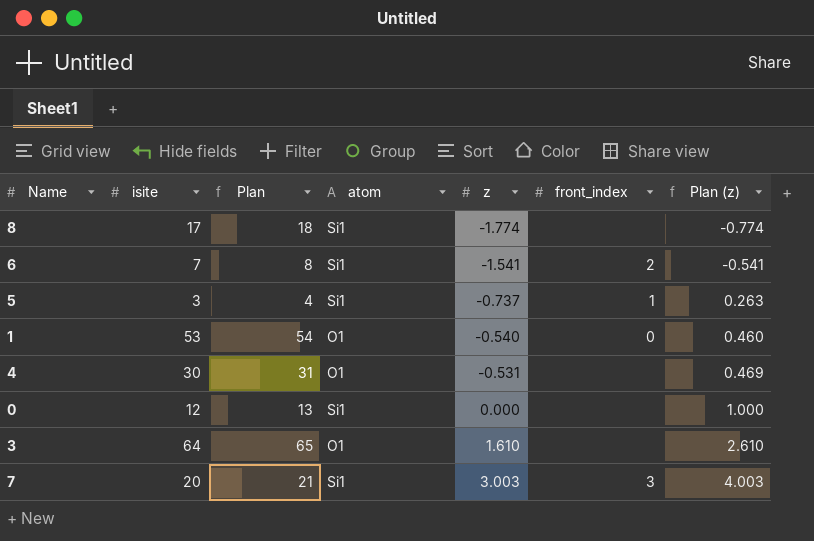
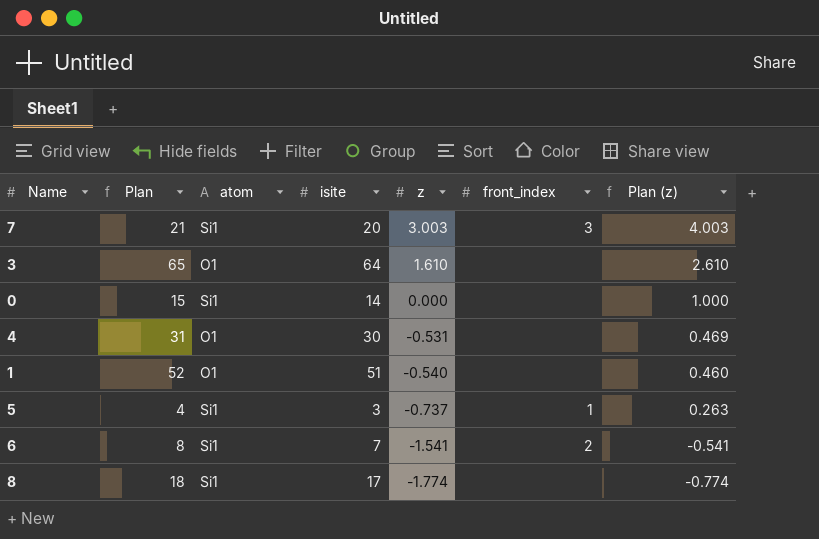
row order: z ascending -> z descending
column isite | position: 2 -> 4
0 | Plan: 13 -> 15
0 | isite: 12 -> 14
1 | Plan: 54 -> 52
1 | isite: 53 -> 51
1 | front_index: 0 -> none

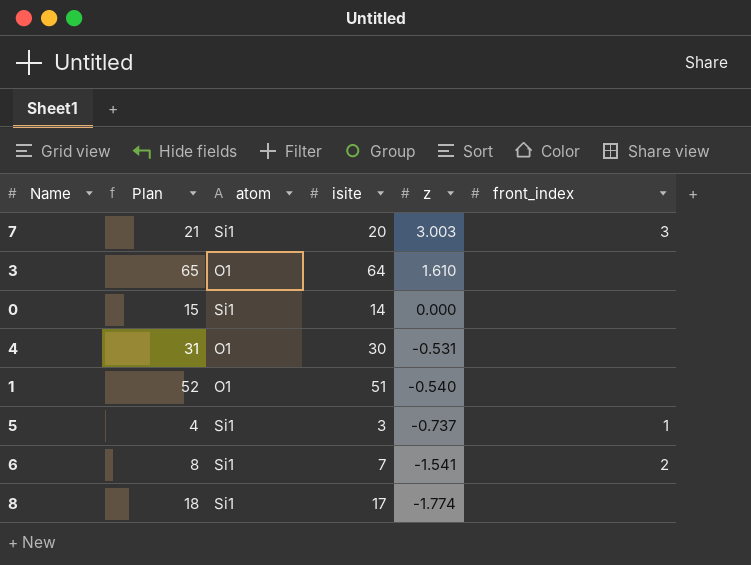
column Plan (z) | formula: [z] + 1 -> none

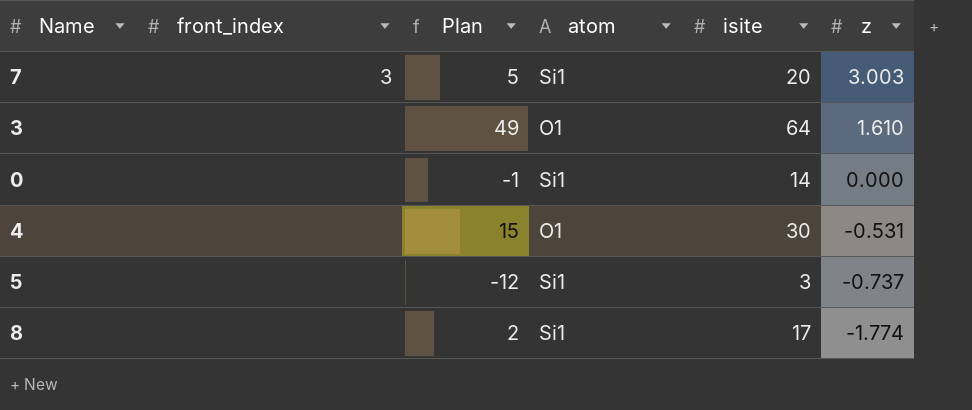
column front_index | position: 6 -> 2
column Plan | formula: [isite] + 1 -> [isite] - 15
row 1: 52 | O1 | 51 | -0.540 | none -> none
row 6: 8 | Si1 | 7 | -1.541 | 2 -> none
5 | front_index: 1 -> none

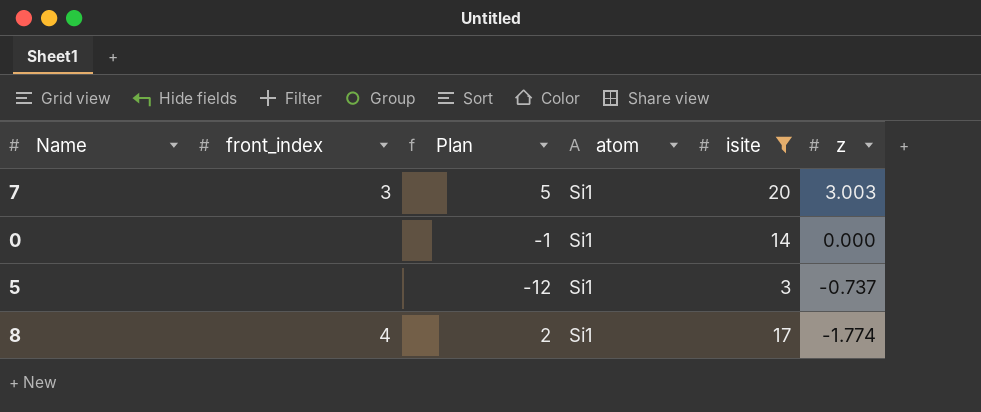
filter: none -> isite <= 20
8 | front_index: none -> 4

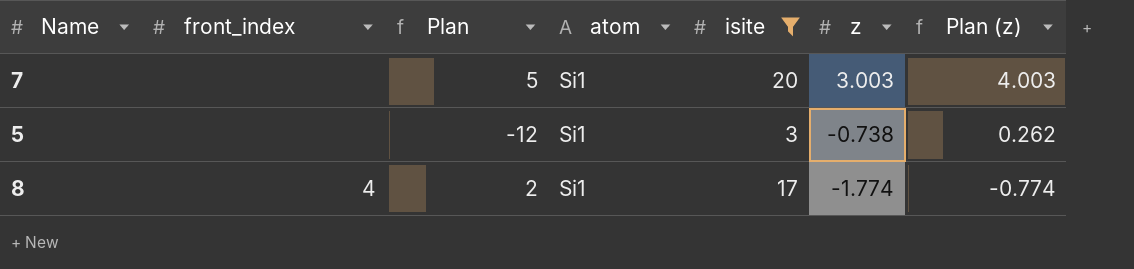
column Plan (z) | formula: none -> [z] + 1
row 0: none | -1 | Si1 | 14 | 0.000 -> none
7 | front_index: 3 -> none
5 | z: -0.737 -> -0.738

